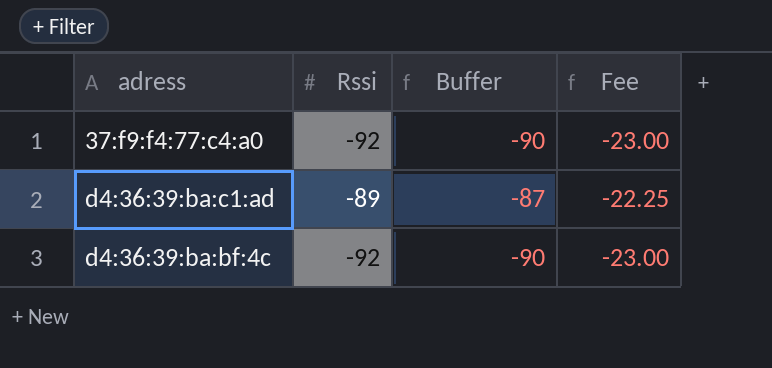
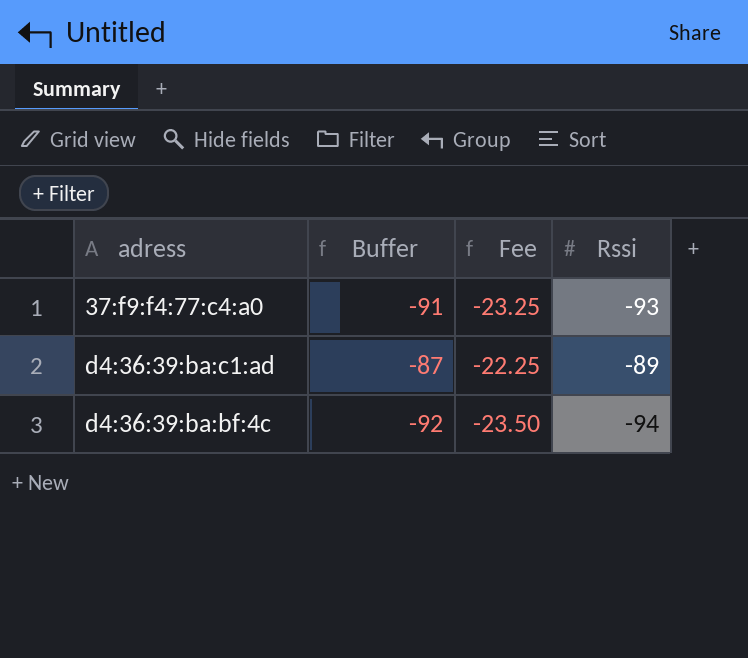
column Rssi | position: 2 -> 4
37:f9:f4:77:c4:a0 | Buffer: -90 -> -91
37:f9:f4:77:c4:a0 | Fee: -23.00 -> -23.25
37:f9:f4:77:c4:a0 | Rssi: -92 -> -93
d4:36:39:ba:bf:4c | Buffer: -90 -> -92
d4:36:39:ba:bf:4c | Fee: -23.00 -> -23.50
d4:36:39:ba:bf:4c | Rssi: -92 -> -94

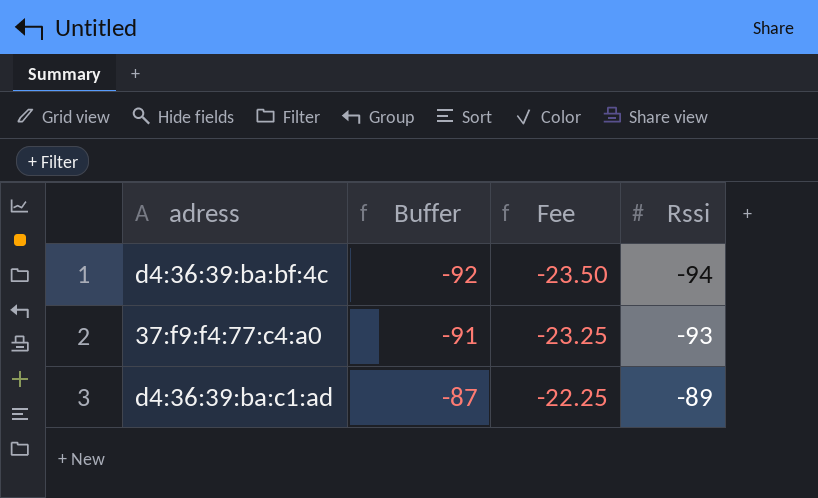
row order: none -> Buffer ascending

